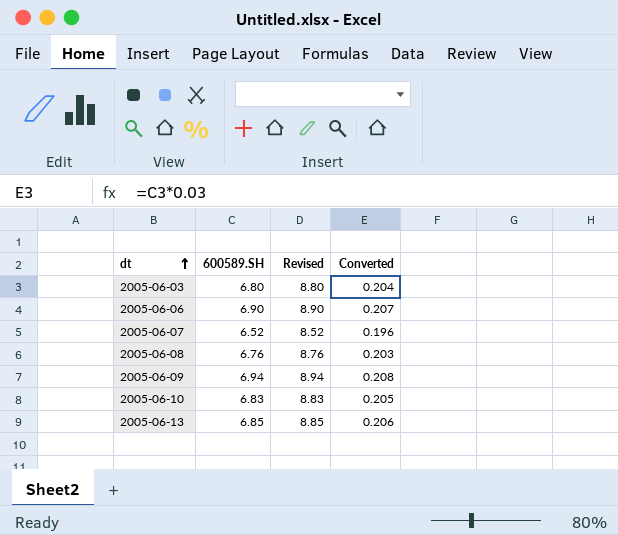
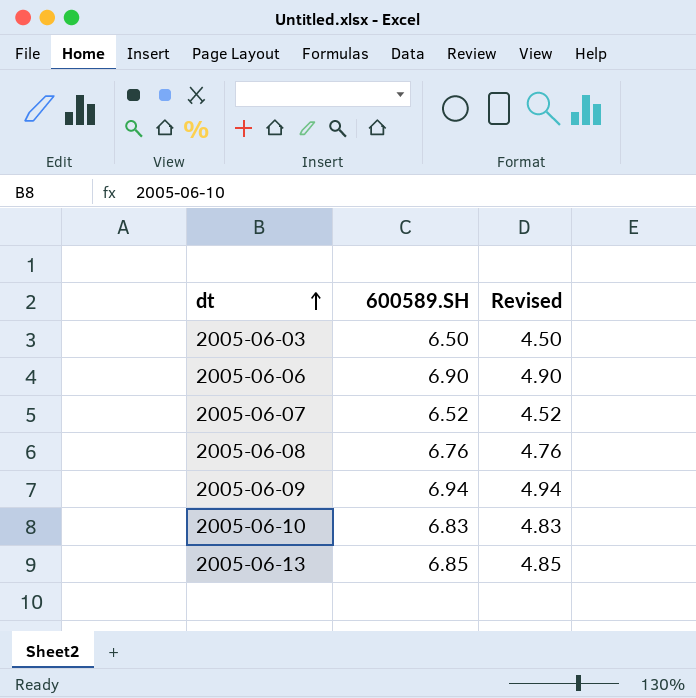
column Converted | formula: [600589.SH] * 0.03 -> none
column Revised | formula: [600589.SH] + 2 -> [600589.SH] - 2
2005-06-03 | 600589.SH: 6.80 -> 6.50

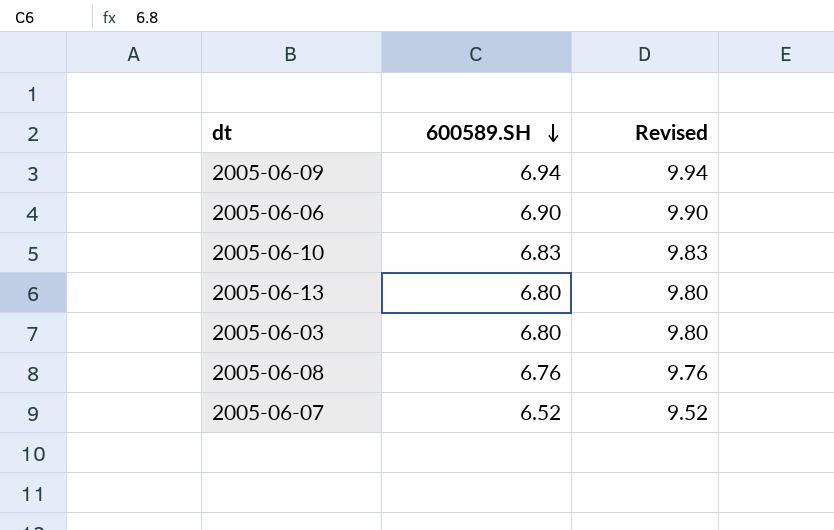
row order: dt ascending -> 600589.SH descending
column Revised | formula: [600589.SH] - 2 -> [600589.SH] + 3
2005-06-13 | 600589.SH: 6.85 -> 6.80
2005-06-03 | 600589.SH: 6.50 -> 6.80

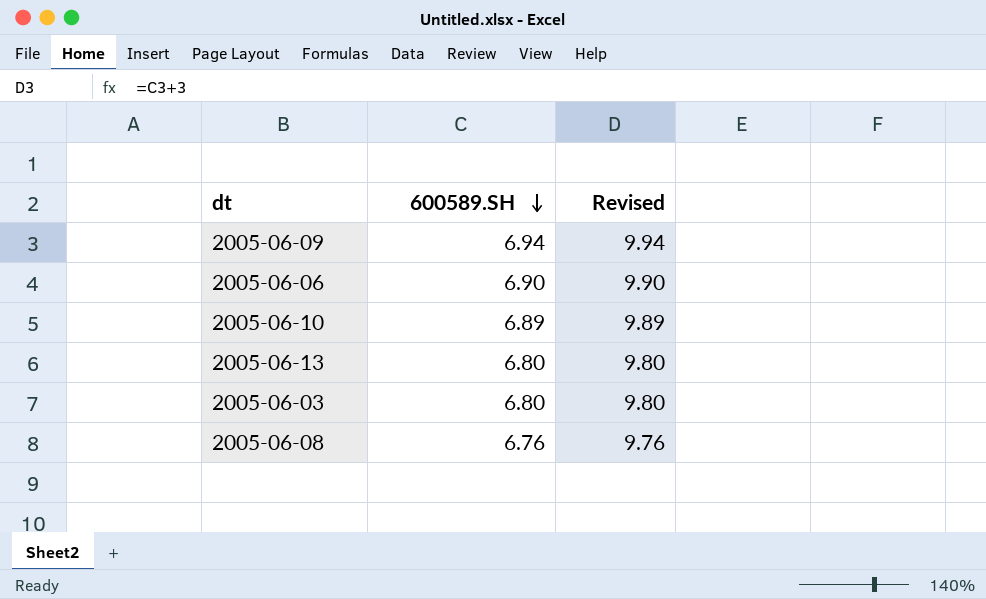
row 2005-06-07: 6.52 | 9.52 -> none
2005-06-10 | 600589.SH: 6.83 -> 6.89
2005-06-10 | Revised: 9.83 -> 9.89

